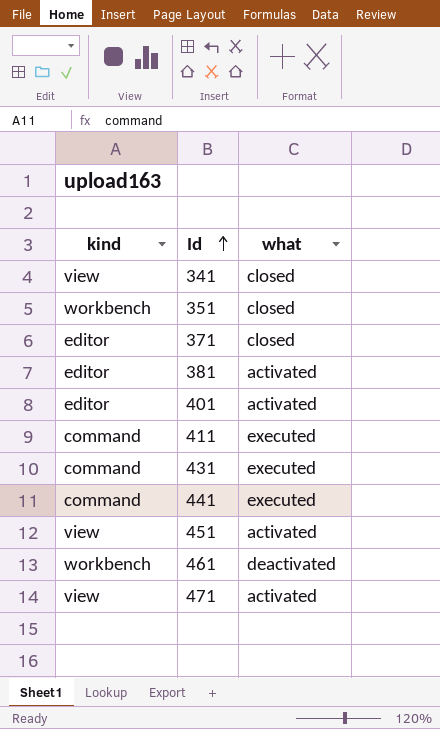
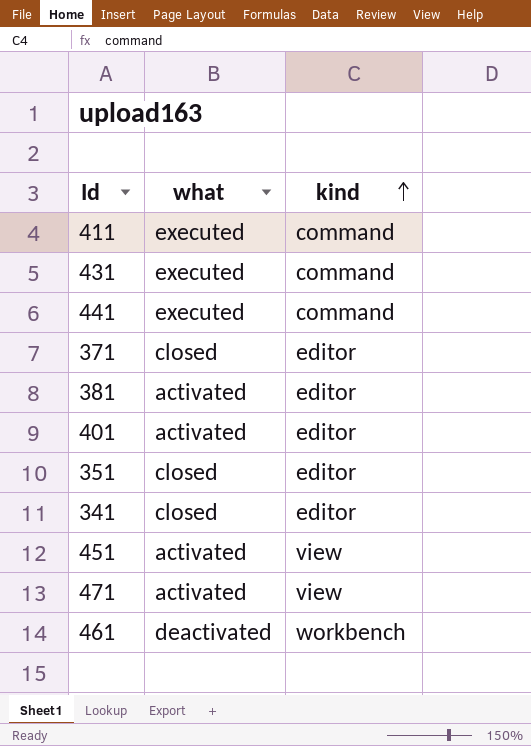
row order: Id ascending -> kind ascending
column kind | position: 1 -> 3
351 | kind: workbench -> editor
341 | kind: view -> editor

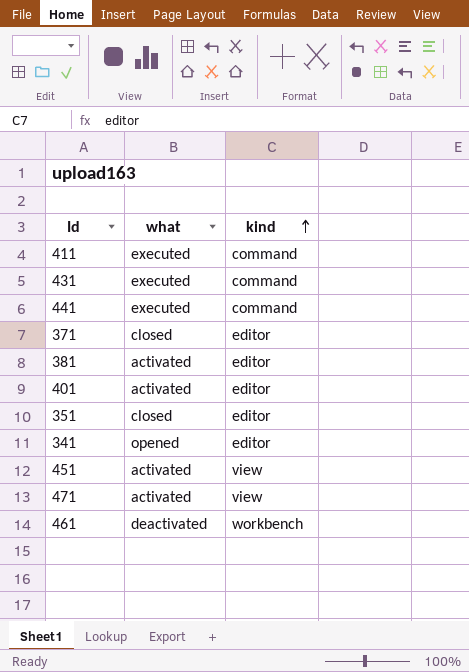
341 | what: closed -> opened

